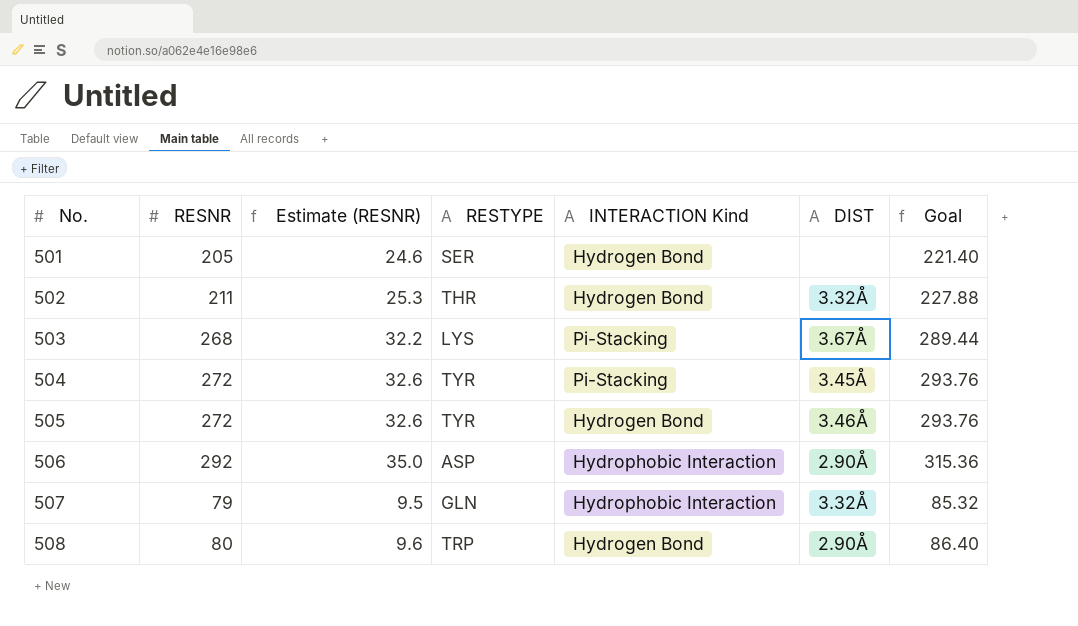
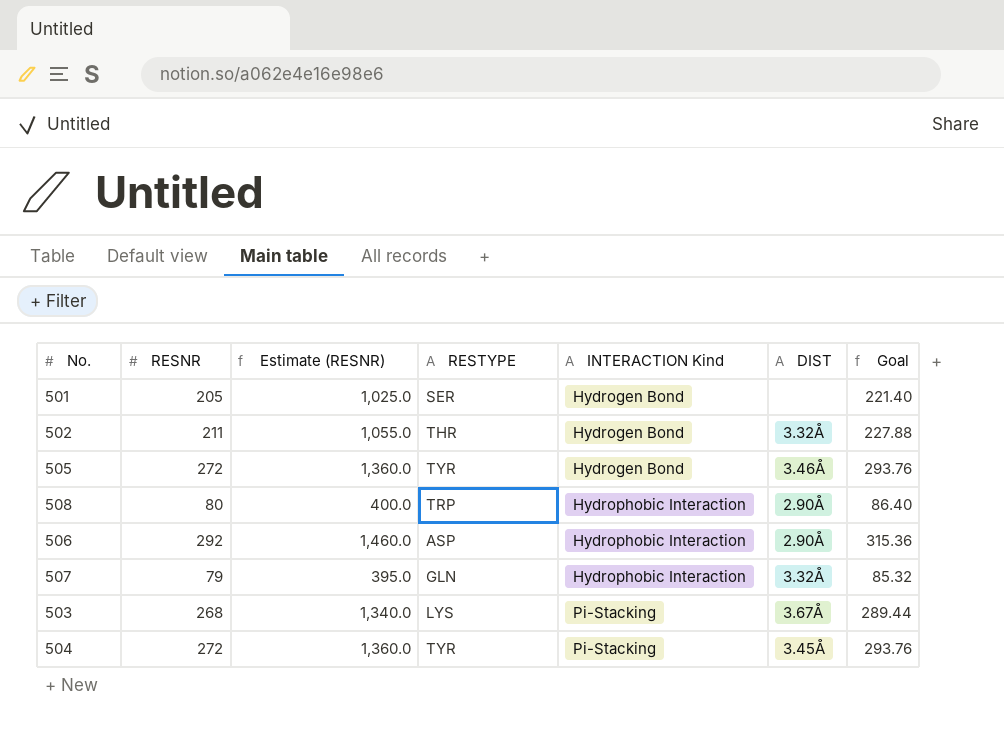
row order: No. ascending -> INTERACTION Kind ascending
column Estimate (RESNR) | formula: [RESNR] * 0.12 -> [RESNR] * 5
508 | INTERACTION Kind: Hydrogen Bond -> Hydrophobic Interaction

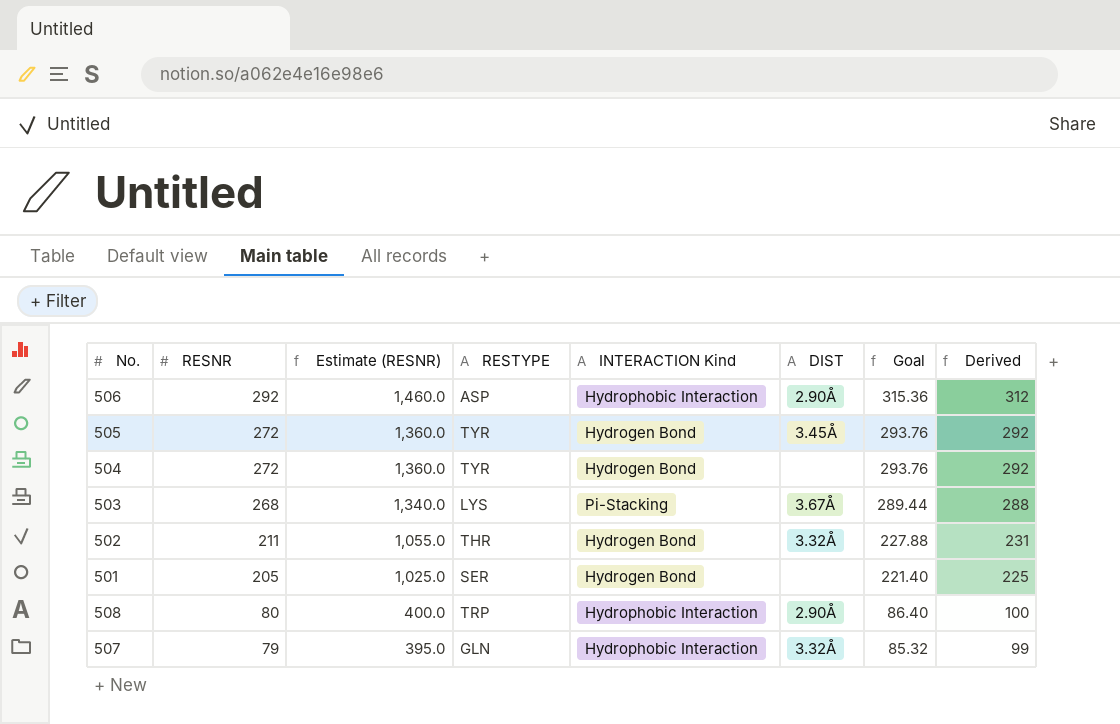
row order: INTERACTION Kind ascending -> RESNR descending
column Derived | formula: none -> [RESNR] + 20
505 | DIST: 3.46Å -> 3.45Å
504 | INTERACTION Kind: Pi-Stacking -> Hydrogen Bond
504 | DIST: 3.45Å -> none

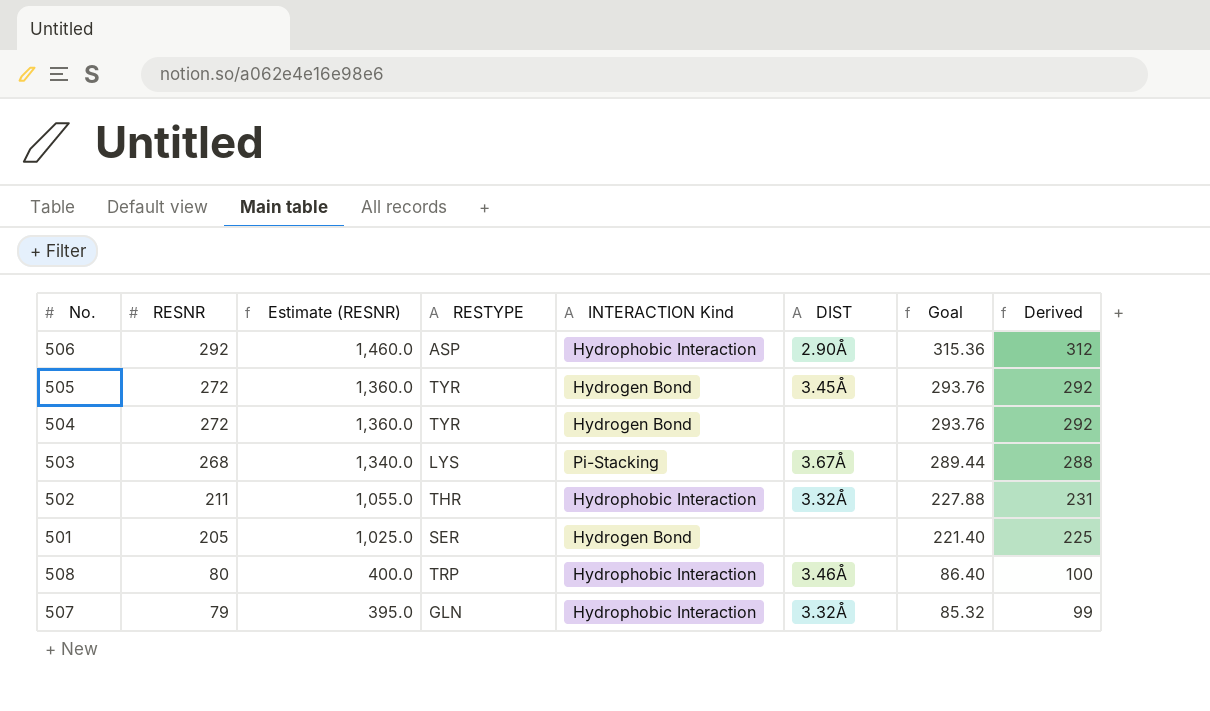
502 | INTERACTION Kind: Hydrogen Bond -> Hydrophobic Interaction
508 | DIST: 2.90Å -> 3.46Å

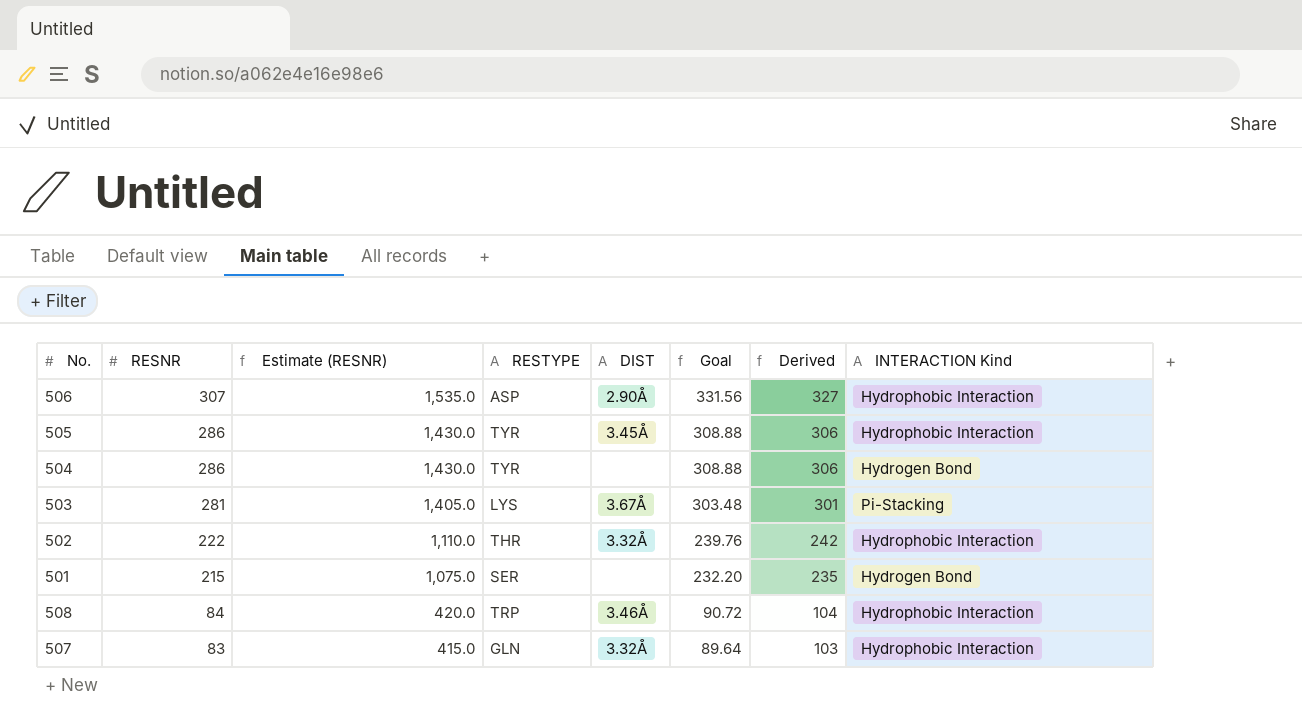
column INTERACTION Kind | position: 5 -> 8
506 | RESNR: 292 -> 307
506 | Estimate (RESNR): 1,460.0 -> 1,535.0
506 | Goal: 315.36 -> 331.56
506 | Derived: 312 -> 327
505 | RESNR: 272 -> 286
505 | Estimate (RESNR): 1,360.0 -> 1,430.0
505 | Goal: 293.76 -> 308.88
505 | Derived: 292 -> 306
505 | INTERACTION Kind: Hydrogen Bond -> Hydrophobic Interaction
504 | RESNR: 272 -> 286
504 | Estimate (RESNR): 1,360.0 -> 1,430.0
504 | Goal: 293.76 -> 308.88
504 | Derived: 292 -> 306
503 | RESNR: 268 -> 281
503 | Estimate (RESNR): 1,340.0 -> 1,405.0
503 | Goal: 289.44 -> 303.48
503 | Derived: 288 -> 301
502 | RESNR: 211 -> 222
502 | Estimate (RESNR): 1,055.0 -> 1,110.0
502 | Goal: 227.88 -> 239.76
502 | Derived: 231 -> 242
501 | RESNR: 205 -> 215
501 | Estimate (RESNR): 1,025.0 -> 1,075.0
501 | Goal: 221.40 -> 232.20
501 | Derived: 225 -> 235
508 | RESNR: 80 -> 84
508 | Estimate (RESNR): 400.0 -> 420.0
508 | Goal: 86.40 -> 90.72
508 | Derived: 100 -> 104
507 | RESNR: 79 -> 83
507 | Estimate (RESNR): 395.0 -> 415.0
507 | Goal: 85.32 -> 89.64
507 | Derived: 99 -> 103

